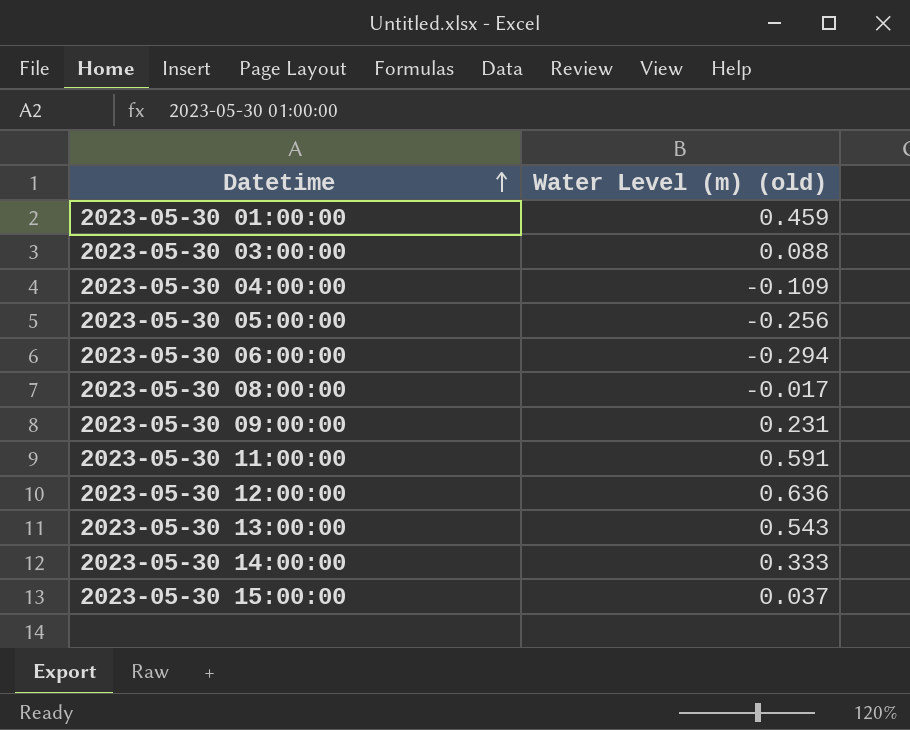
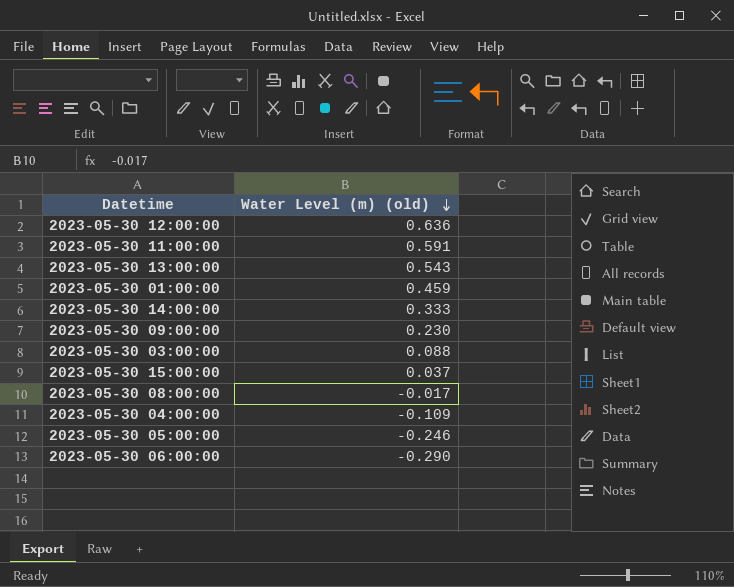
row order: Datetime ascending -> Water Level (m) (old) descending
2023-05-30 09:00:00 | Water Level (m) (old): 0.231 -> 0.230
2023-05-30 05:00:00 | Water Level (m) (old): -0.256 -> -0.246
2023-05-30 06:00:00 | Water Level (m) (old): -0.294 -> -0.290

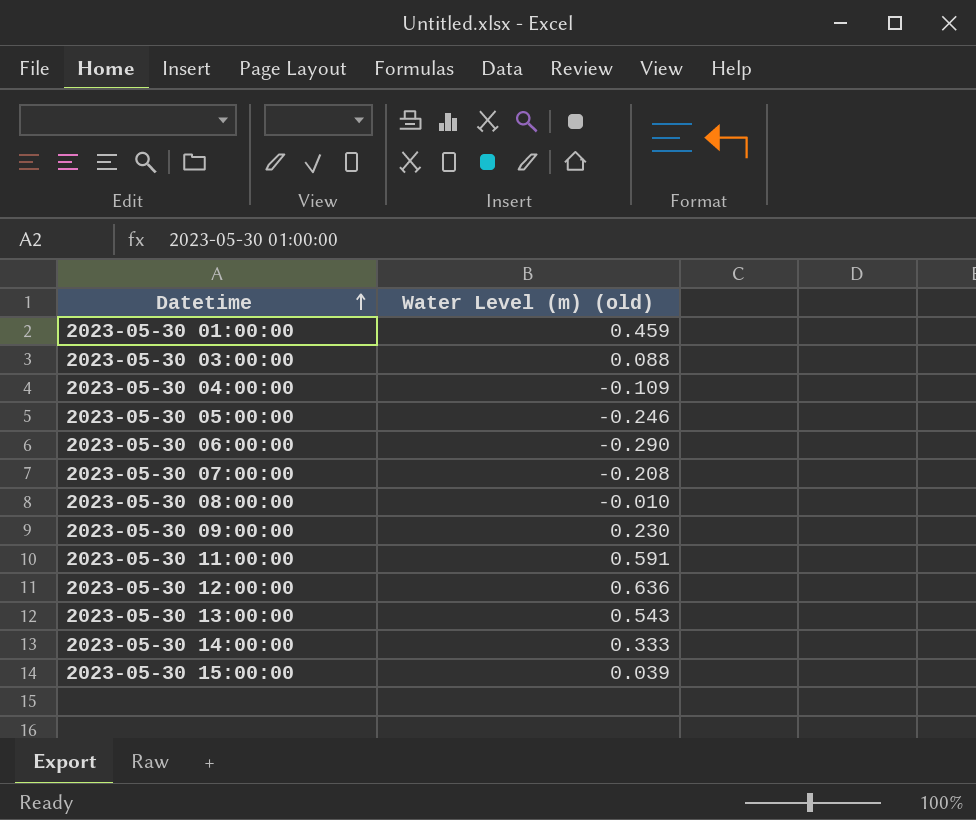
row order: Water Level (m) (old) descending -> Datetime ascending
row 2023-05-30 07:00:00: none -> -0.208
2023-05-30 08:00:00 | Water Level (m) (old): -0.017 -> -0.010
2023-05-30 15:00:00 | Water Level (m) (old): 0.037 -> 0.039

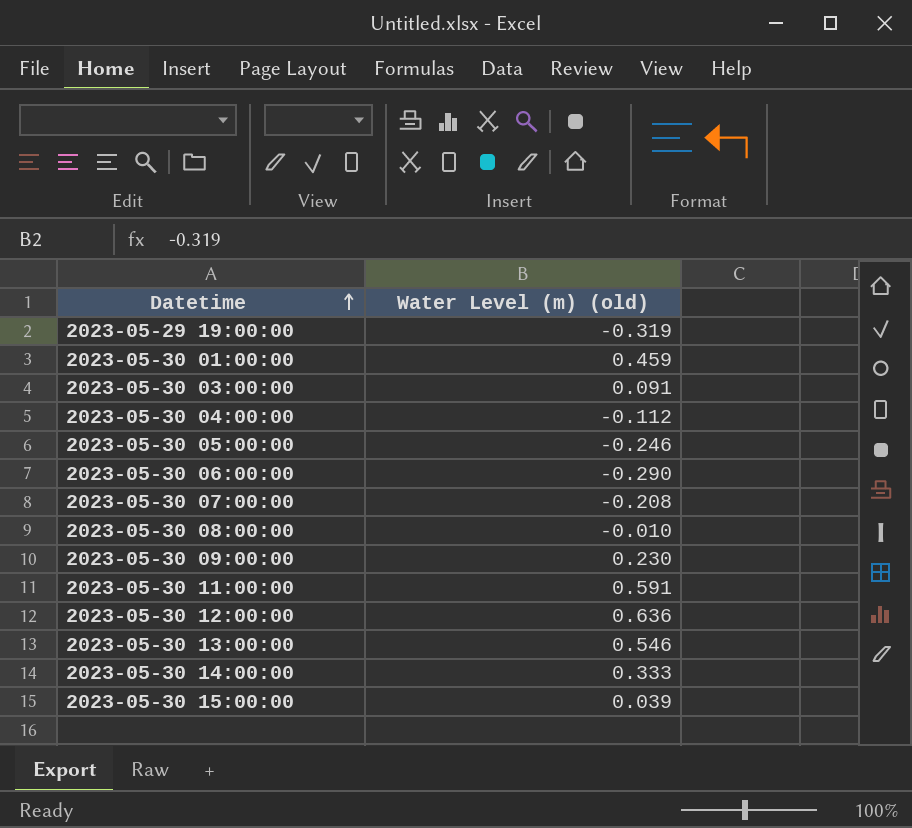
row 2023-05-29 19:00:00: none -> -0.319
2023-05-30 03:00:00 | Water Level (m) (old): 0.088 -> 0.091
2023-05-30 04:00:00 | Water Level (m) (old): -0.109 -> -0.112
2023-05-30 13:00:00 | Water Level (m) (old): 0.543 -> 0.546

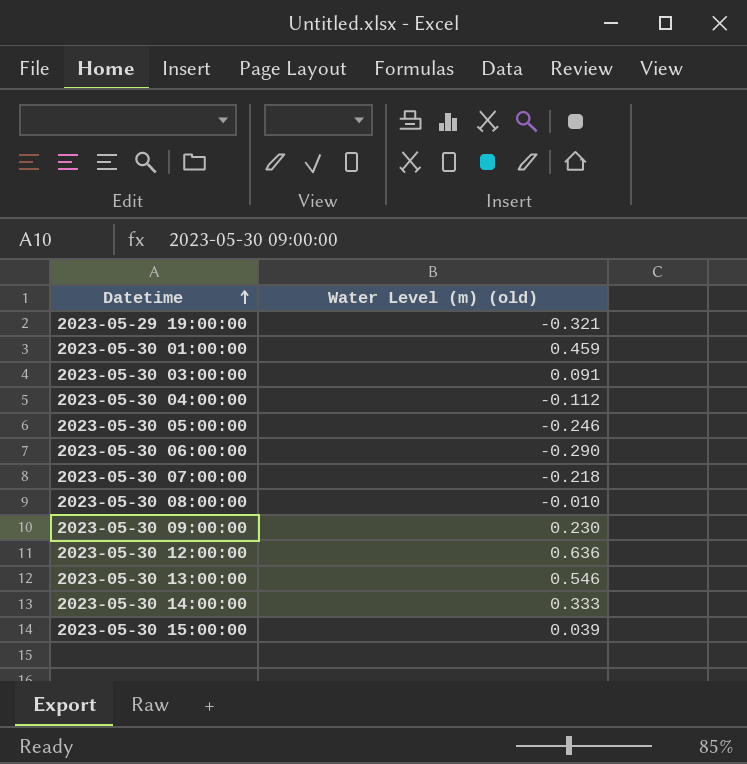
row 2023-05-30 11:00:00: 0.591 -> none
2023-05-29 19:00:00 | Water Level (m) (old): -0.319 -> -0.321
2023-05-30 07:00:00 | Water Level (m) (old): -0.208 -> -0.218

